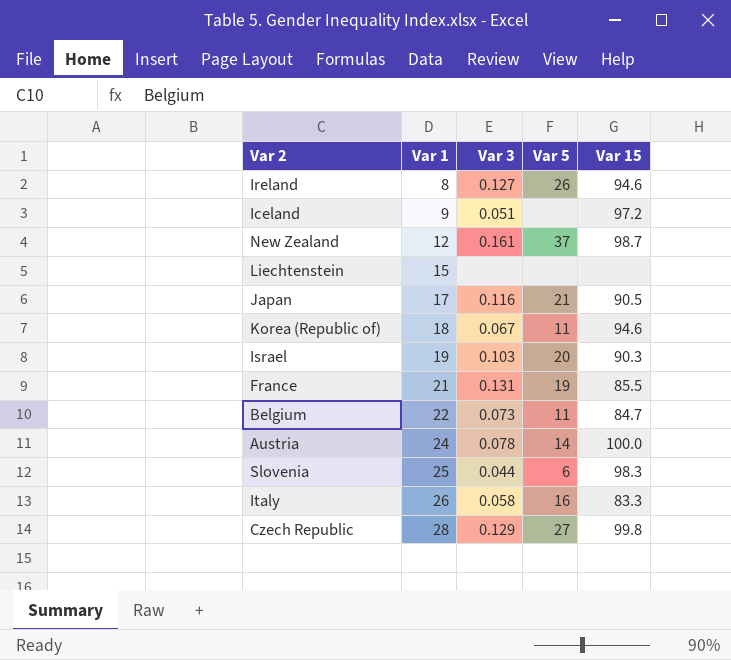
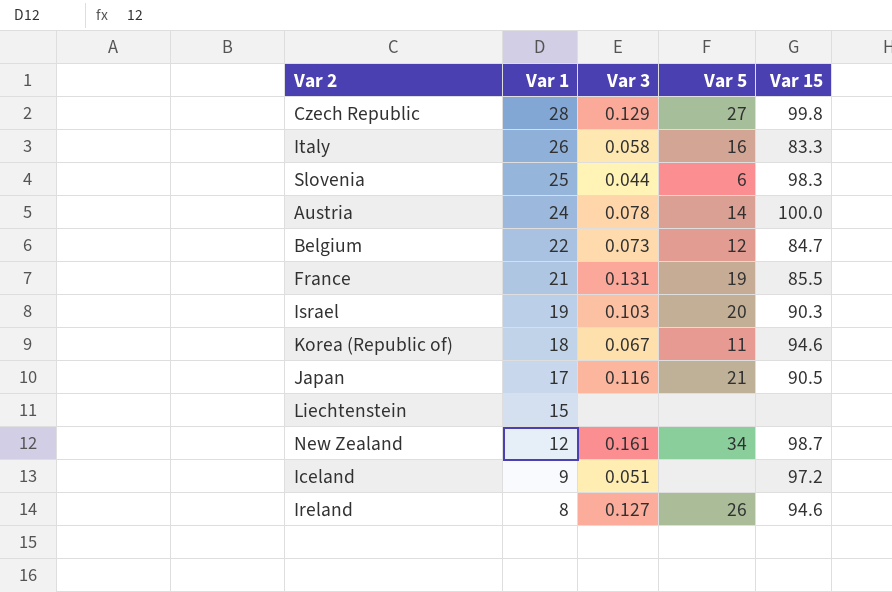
row order: Var 1 ascending -> Var 1 descending
Belgium | Var 5: 11 -> 12
New Zealand | Var 5: 37 -> 34

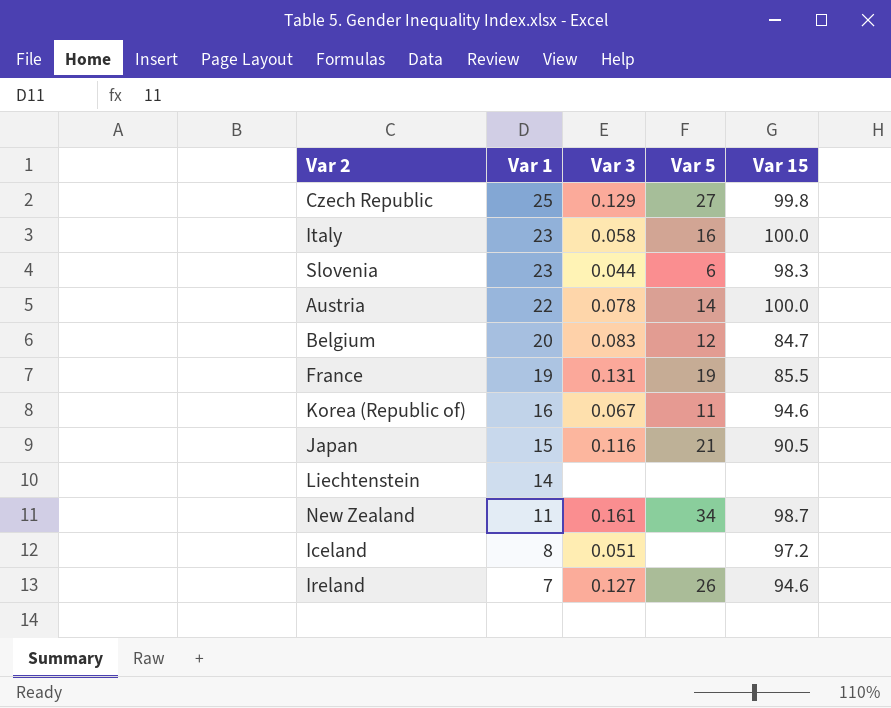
row Israel: 19 | 0.103 | 20 | 90.3 -> none
Czech Republic | Var 1: 28 -> 25
Italy | Var 1: 26 -> 23
Italy | Var 15: 83.3 -> 100.0
Slovenia | Var 1: 25 -> 23
Austria | Var 1: 24 -> 22
Belgium | Var 1: 22 -> 20
Belgium | Var 3: 0.073 -> 0.083
France | Var 1: 21 -> 19
Korea (Republic of) | Var 1: 18 -> 16
Japan | Var 1: 17 -> 15
Liechtenstein | Var 1: 15 -> 14
New Zealand | Var 1: 12 -> 11
Iceland | Var 1: 9 -> 8
Ireland | Var 1: 8 -> 7

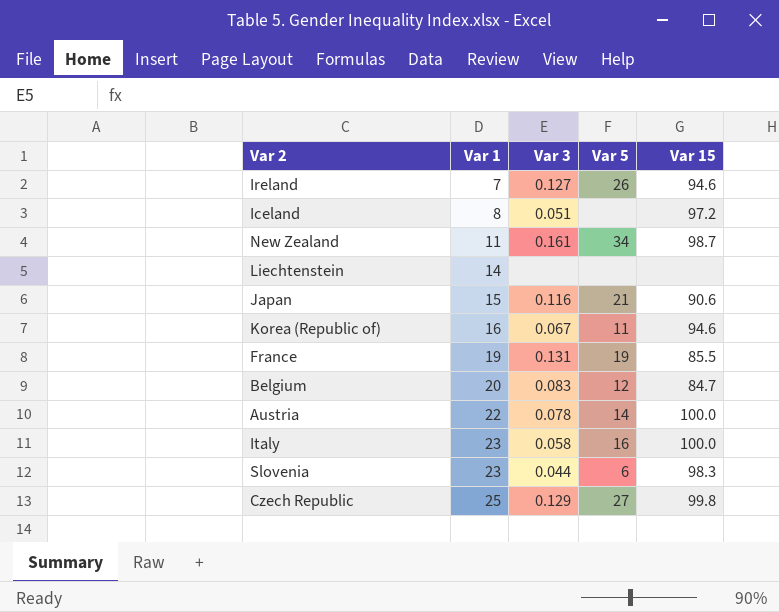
row order: Var 1 descending -> Var 1 ascending
Japan | Var 15: 90.5 -> 90.6

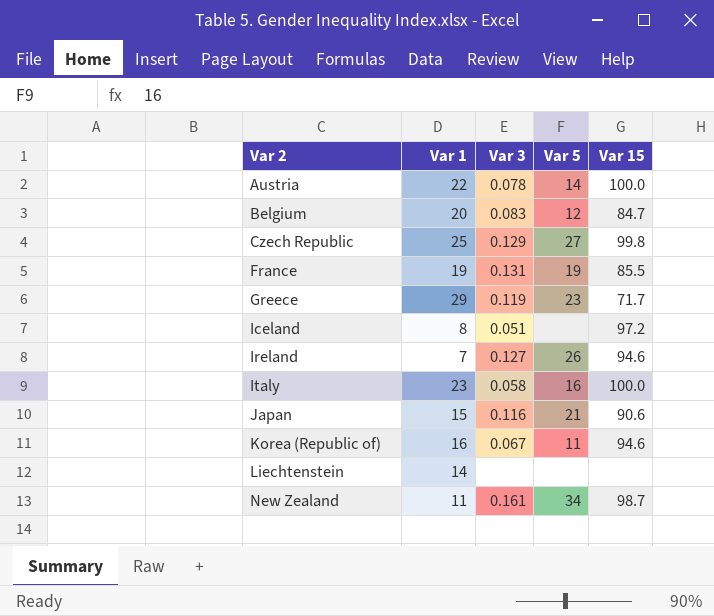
row order: Var 1 ascending -> Var 2 ascending
row Slovenia: 23 | 0.044 | 6 | 98.3 -> none
row Greece: none -> 29 | 0.119 | 23 | 71.7

